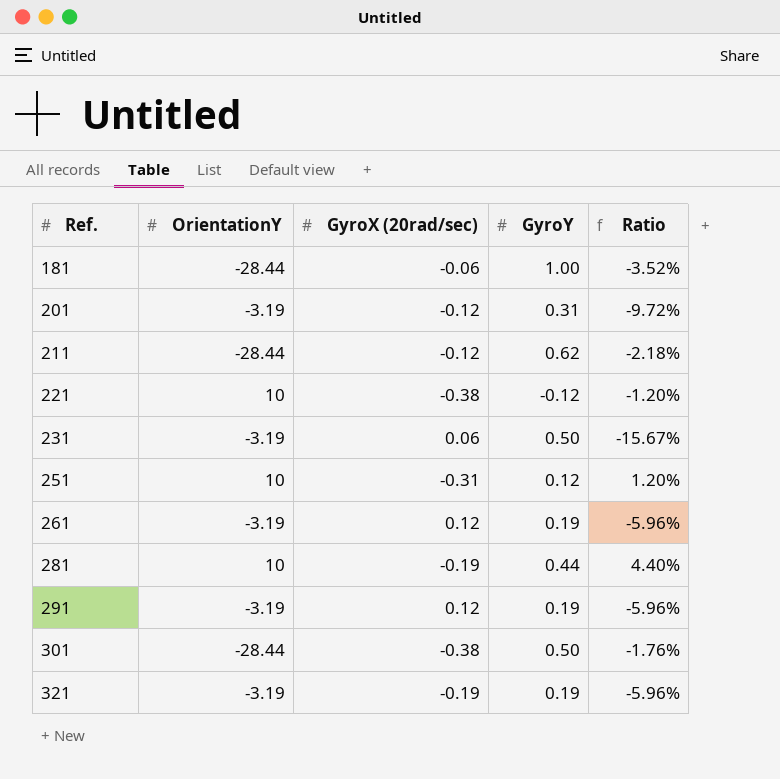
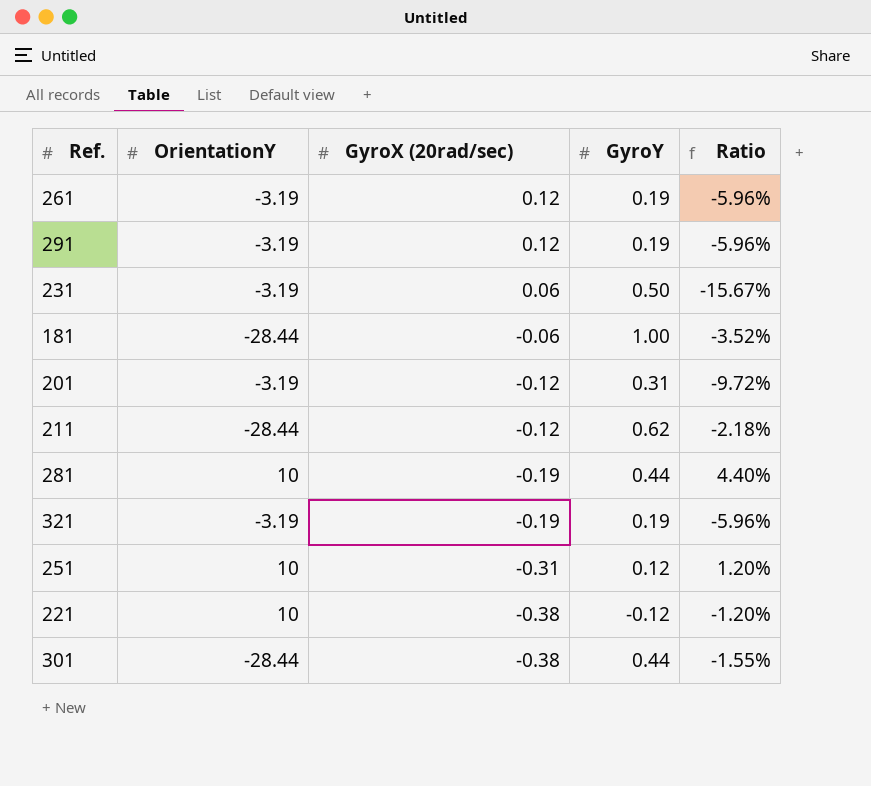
row order: Ref. ascending -> GyroX (20rad/sec) descending
301 | GyroY: 0.50 -> 0.44
301 | Ratio: -1.76% -> -1.55%

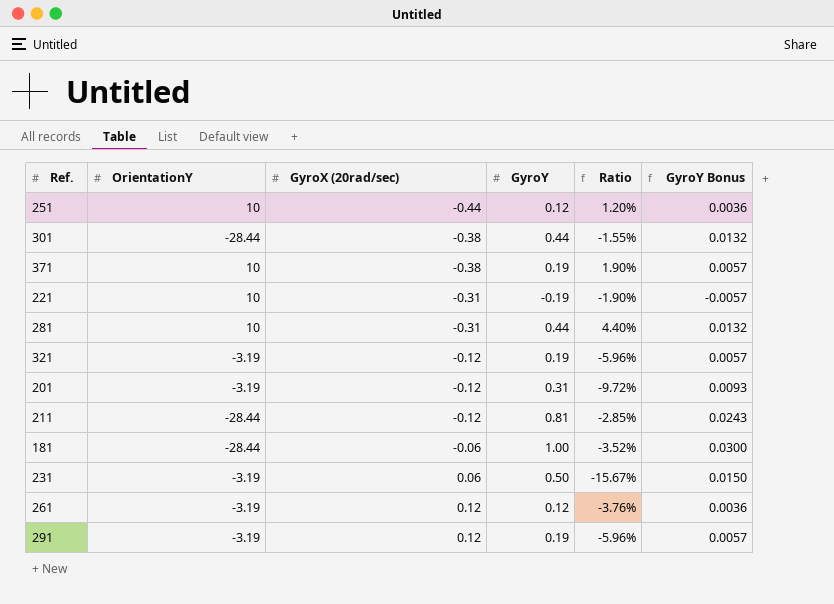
row order: GyroX (20rad/sec) descending -> GyroX (20rad/sec) ascending
column GyroY Bonus | formula: none -> [GyroY] * 0.03
251 | GyroX (20rad/sec): -0.31 -> -0.44
row 371: none -> 10 | -0.38 | 0.19 | 1.90% | 0.0057
221 | GyroX (20rad/sec): -0.38 -> -0.31
221 | GyroY: -0.12 -> -0.19
221 | Ratio: -1.20% -> -1.90%
281 | GyroX (20rad/sec): -0.19 -> -0.31
321 | GyroX (20rad/sec): -0.19 -> -0.12
211 | GyroY: 0.62 -> 0.81
211 | Ratio: -2.18% -> -2.85%
261 | GyroY: 0.19 -> 0.12
261 | Ratio: -5.96% -> -3.76%

